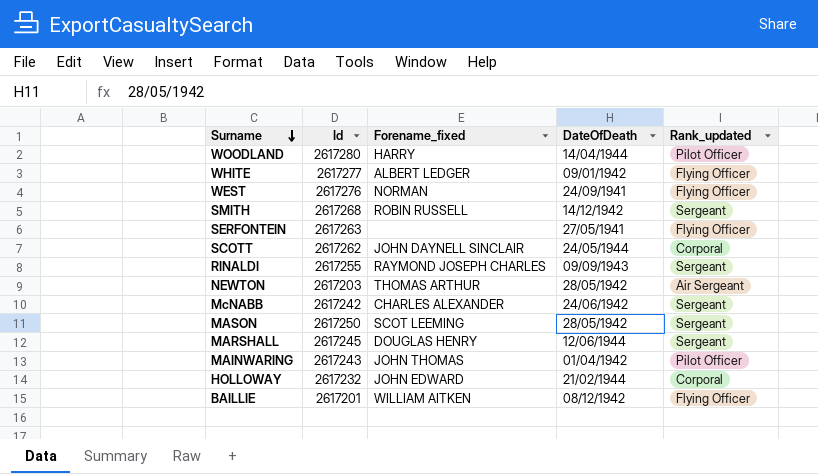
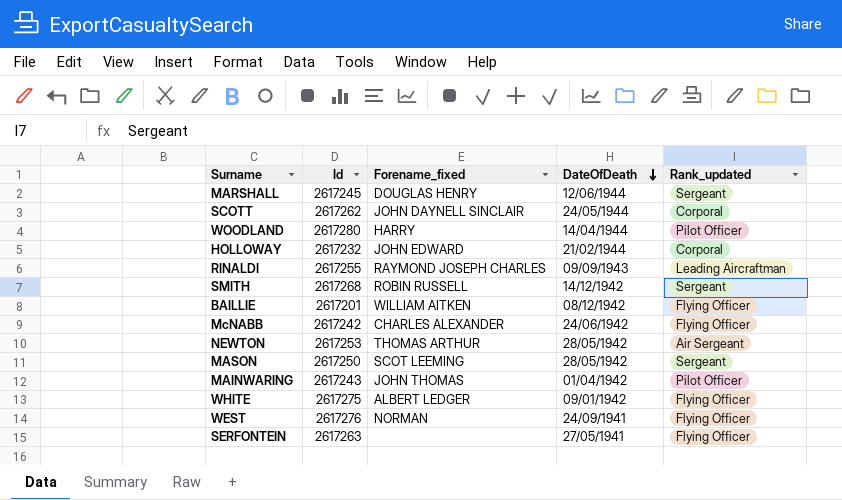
row order: Surname descending -> DateOfDeath descending
RINALDI | Rank_updated: Sergeant -> Leading Aircraftman
McNABB | Rank_updated: Sergeant -> Flying Officer
NEWTON | Id: 2617203 -> 2617253
WHITE | Id: 2617277 -> 2617275

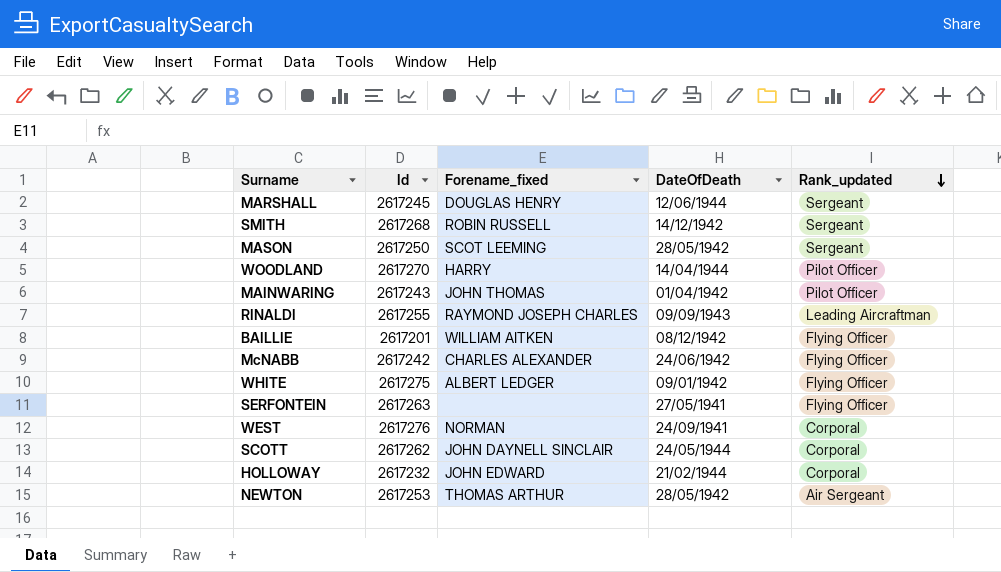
row order: DateOfDeath descending -> Rank_updated descending
WOODLAND | Id: 2617280 -> 2617270
WEST | Rank_updated: Flying Officer -> Corporal

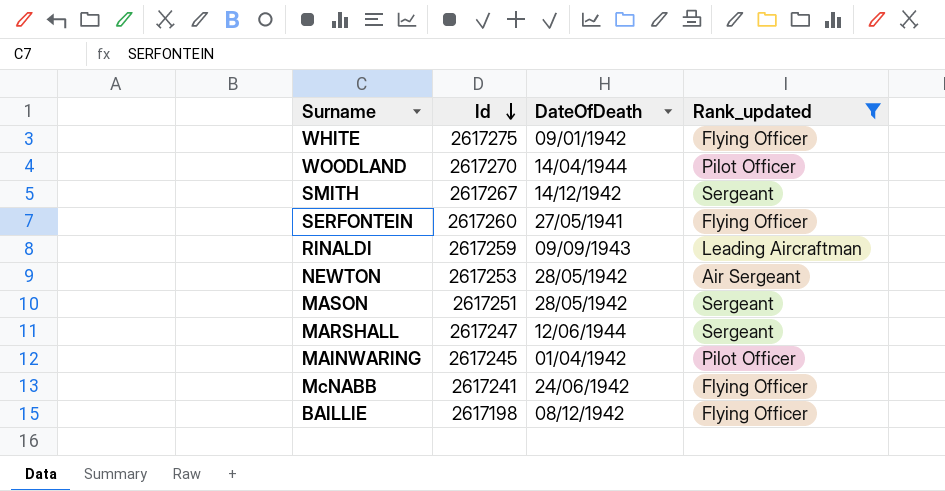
filter: none -> Rank_updated != Corporal
row order: Rank_updated descending -> Id descending
column Forename_fixed | position: 3 -> none
SMITH | Id: 2617268 -> 2617267
SERFONTEIN | Id: 2617263 -> 2617260
RINALDI | Id: 2617255 -> 2617259
MASON | Id: 2617250 -> 2617251
MARSHALL | Id: 2617245 -> 2617247
MAINWARING | Id: 2617243 -> 2617245
McNABB | Id: 2617242 -> 2617241
BAILLIE | Id: 2617201 -> 2617198

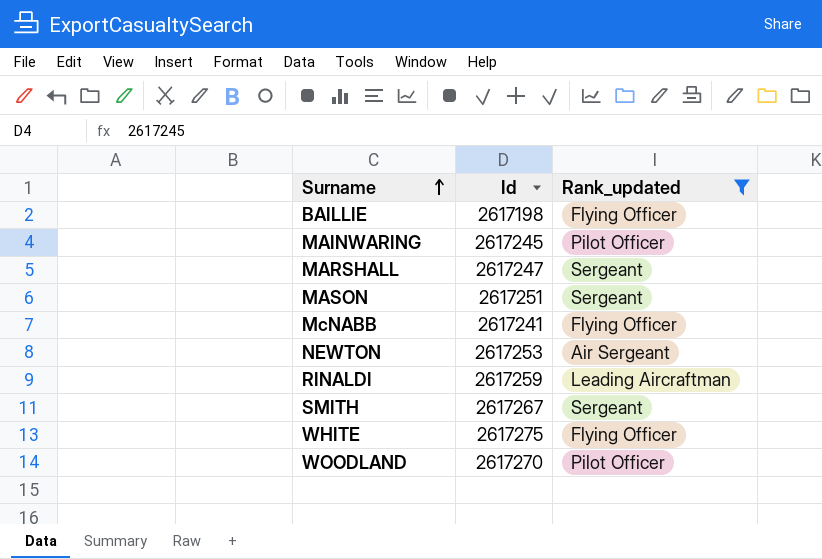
row order: Id descending -> Surname ascending
column DateOfDeath | position: 3 -> none
row SERFONTEIN: 2617260 | 27/05/1941 | Flying Officer -> none

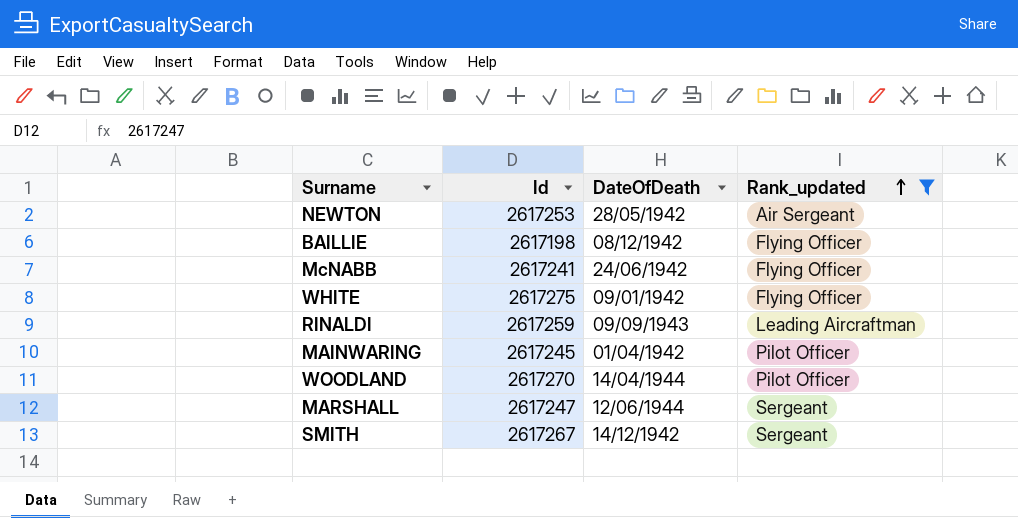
row order: Surname ascending -> Rank_updated ascending
column DateOfDeath | position: none -> 3
row MASON: 2617251 | Sergeant -> none

